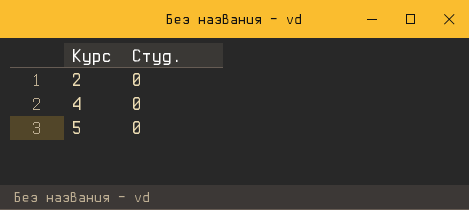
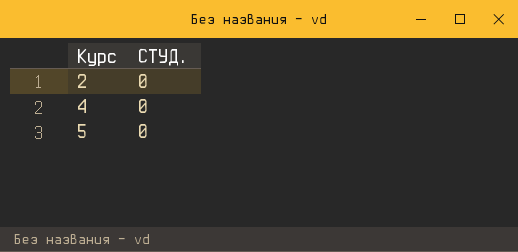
column name: Студ. -> СТУД.

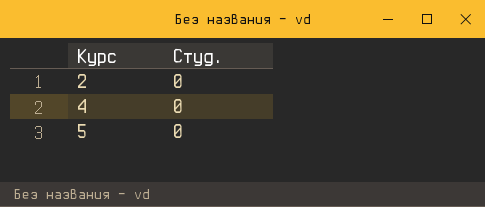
column name: СТУД. -> Студ.

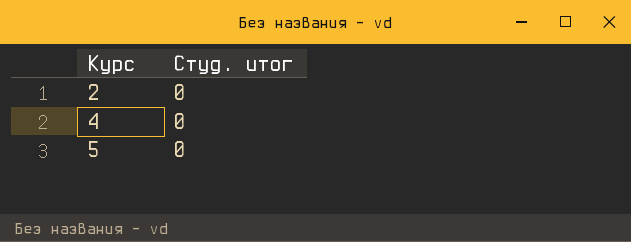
column name: Студ. -> Студ. итог

